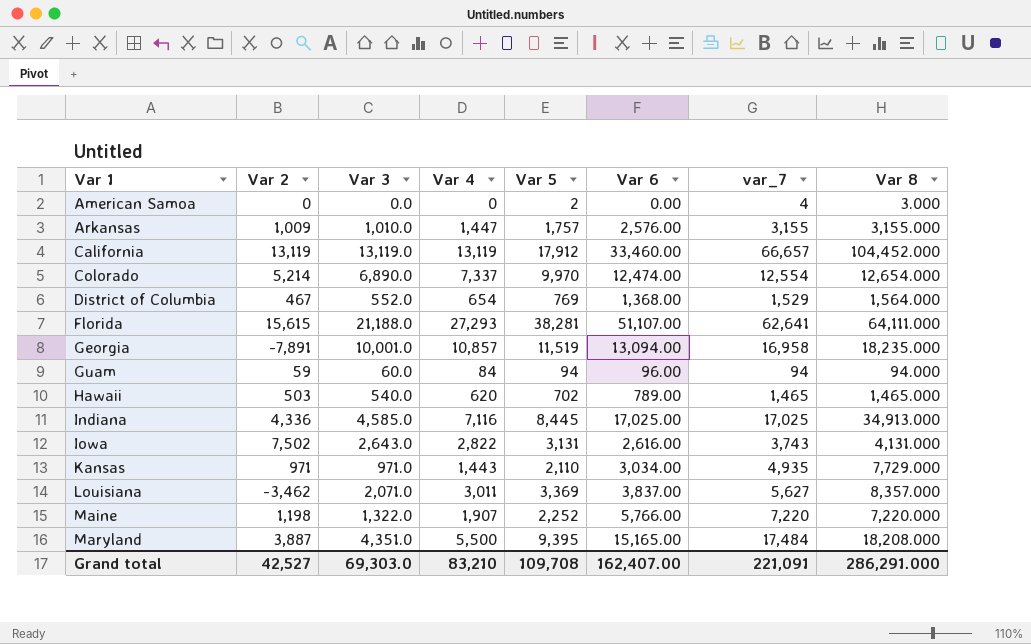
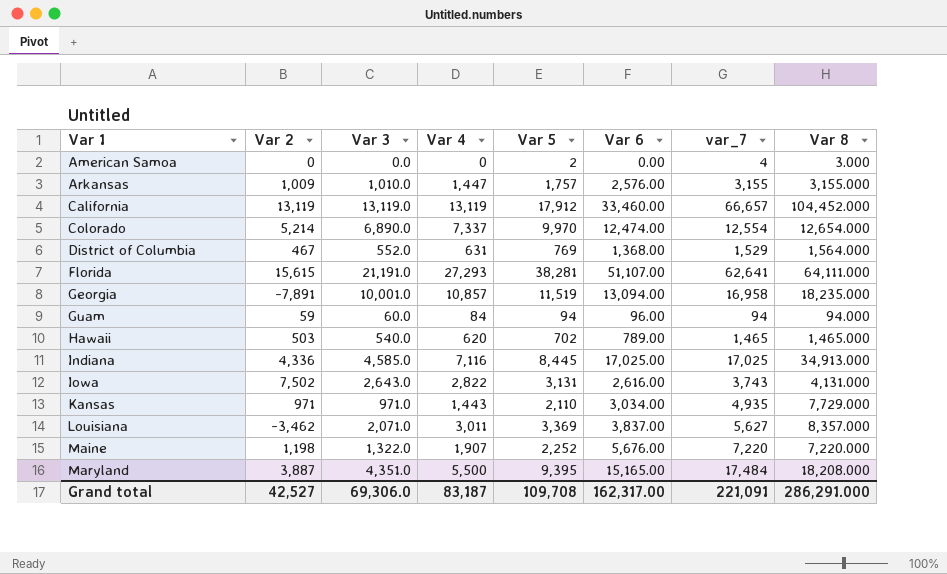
District of Columbia | Var 4: 654 -> 631
Florida | Var 3: 21,188.0 -> 21,191.0
Maine | Var 6: 5,766.00 -> 5,676.00
Grand total | Var 3: 69,303.0 -> 69,306.0
Grand total | Var 4: 83,210 -> 83,187
Grand total | Var 6: 162,407.00 -> 162,317.00

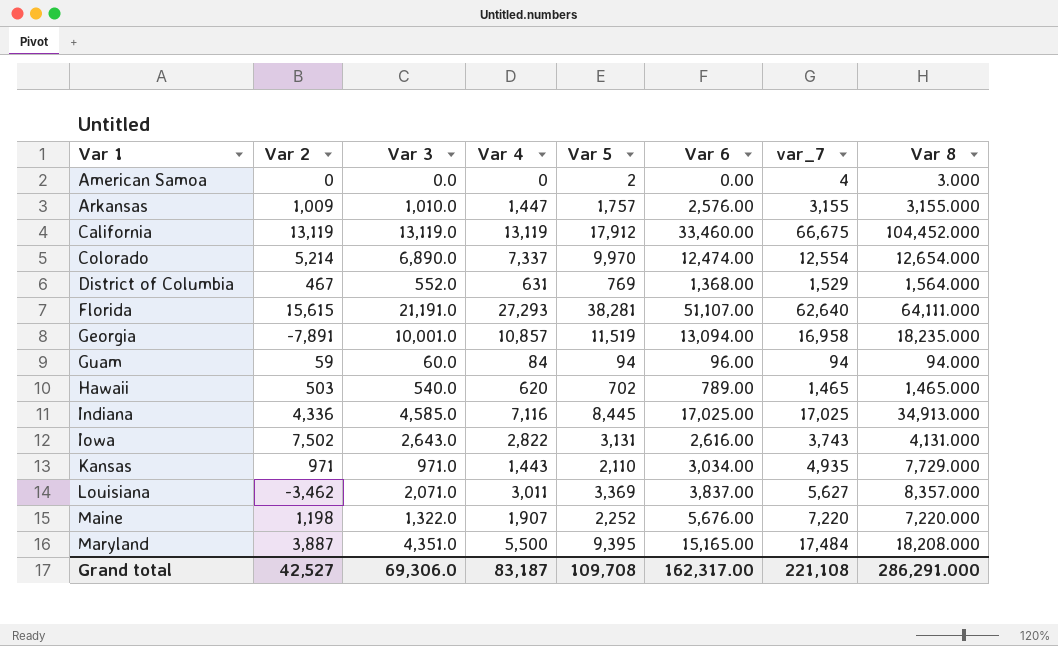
California | var_7: 66,657 -> 66,675
Florida | var_7: 62,641 -> 62,640
Grand total | var_7: 221,091 -> 221,108

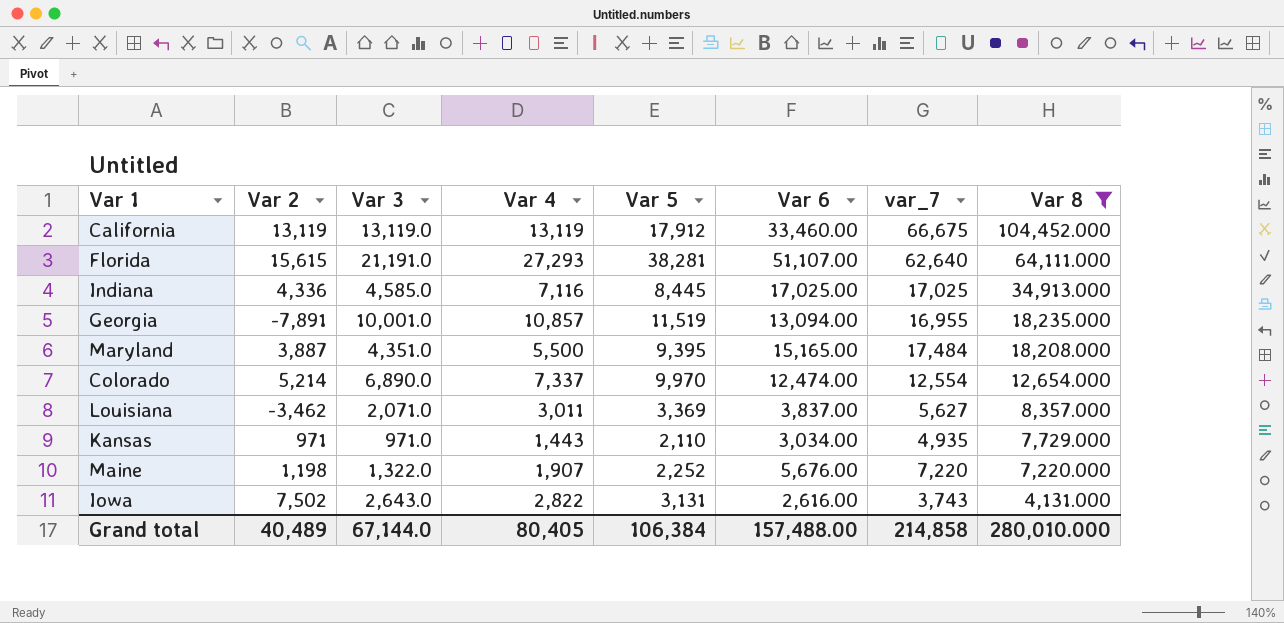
filter: none -> Var 8 >= 4,131.000
row order: Var 1 ascending -> Var 8 descending
Georgia | var_7: 16,958 -> 16,955
Grand total | Var 2: 42,527 -> 40,489
Grand total | Var 3: 69,306.0 -> 67,144.0
Grand total | Var 4: 83,187 -> 80,405
Grand total | Var 5: 109,708 -> 106,384
Grand total | Var 6: 162,317.00 -> 157,488.00
Grand total | var_7: 221,108 -> 214,858
Grand total | Var 8: 286,291.000 -> 280,010.000

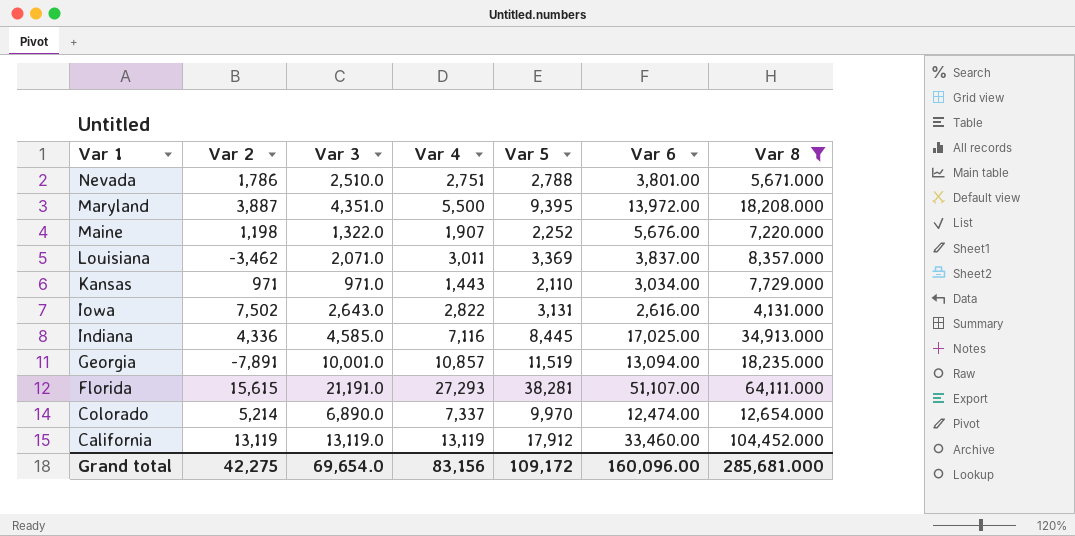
row order: Var 8 descending -> Var 1 descending
column var_7 | position: 7 -> none
row Nevada: none -> 1,786 | 2,510.0 | 2,751 | 2,788 | 3,801.00 | 5,671.000
Maryland | Var 6: 15,165.00 -> 13,972.00
Grand total | Var 2: 40,489 -> 42,275
Grand total | Var 3: 67,144.0 -> 69,654.0
Grand total | Var 4: 80,405 -> 83,156
Grand total | Var 5: 106,384 -> 109,172
Grand total | Var 6: 157,488.00 -> 160,096.00
Grand total | Var 8: 280,010.000 -> 285,681.000

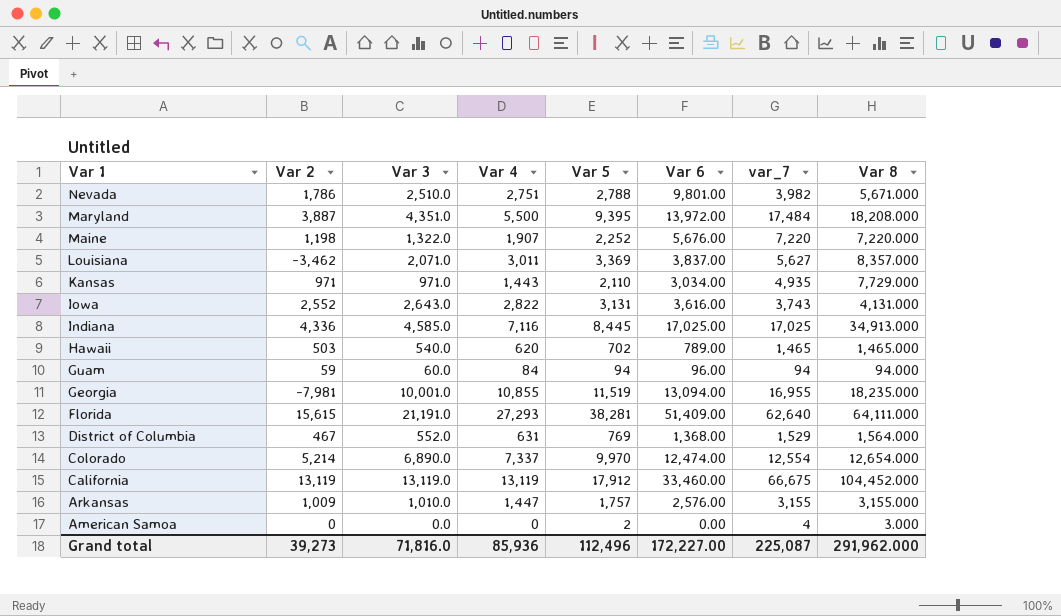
filter: Var 8 >= 4,131.000 -> none
column var_7 | position: none -> 7
Nevada | Var 6: 3,801.00 -> 9,801.00
Iowa | Var 2: 7,502 -> 2,552
Iowa | Var 6: 2,616.00 -> 3,616.00
Georgia | Var 2: -7,891 -> -7,981
Georgia | Var 4: 10,857 -> 10,855
Florida | Var 6: 51,107.00 -> 51,409.00
Grand total | Var 2: 42,275 -> 39,273
Grand total | Var 3: 69,654.0 -> 71,816.0
Grand total | Var 4: 83,156 -> 85,936
Grand total | Var 5: 109,172 -> 112,496
Grand total | Var 6: 160,096.00 -> 172,227.00
Grand total | Var 8: 285,681.000 -> 291,962.000

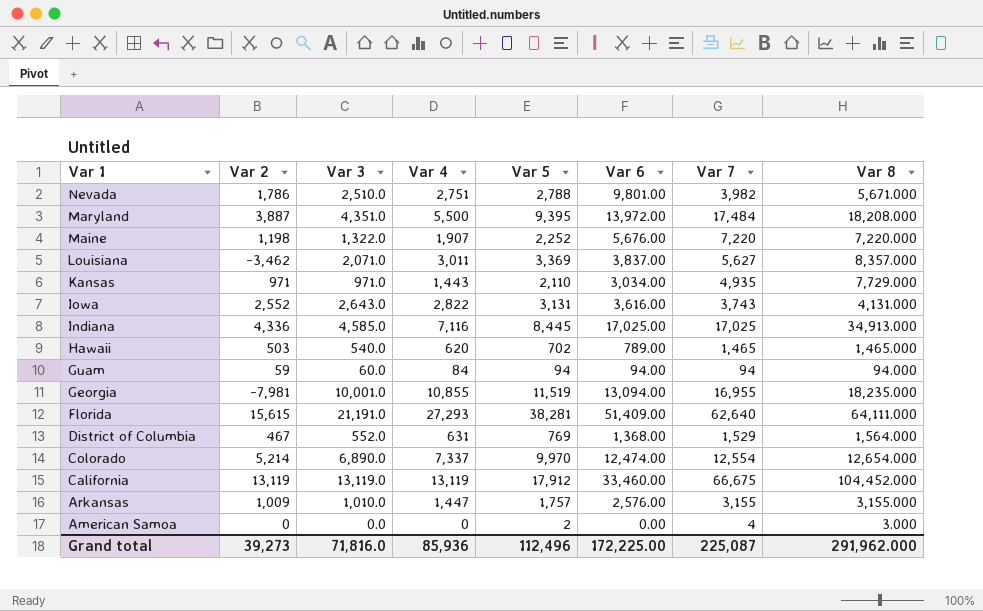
column name: var_7 -> Var 7
Guam | Var 6: 96.00 -> 94.00
Grand total | Var 6: 172,227.00 -> 172,225.00

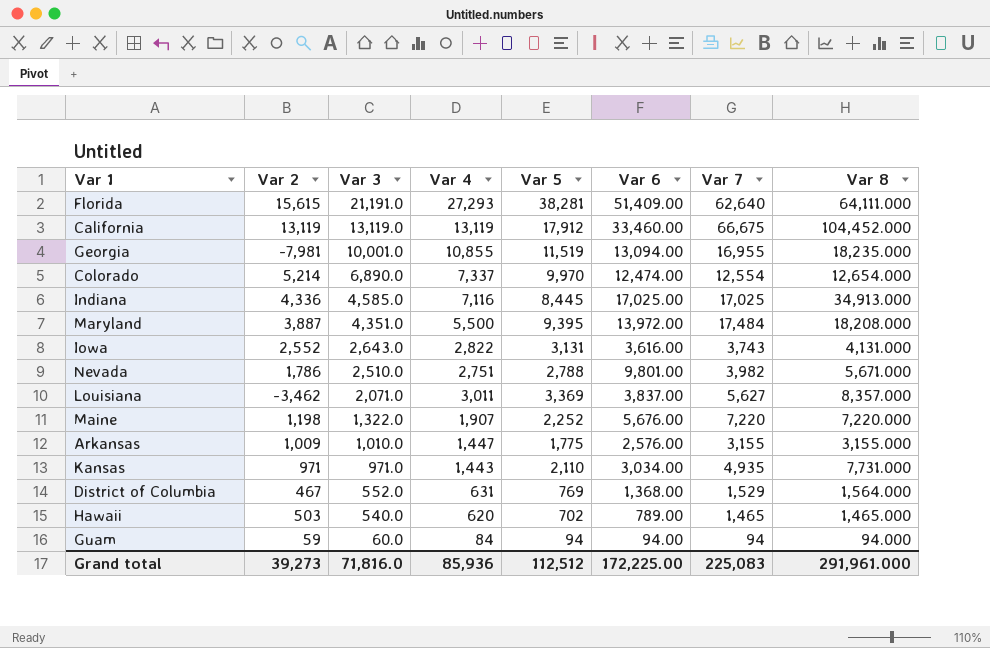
row order: Var 1 descending -> Var 3 descending
row American Samoa: 0 | 0.0 | 0 | 2 | 0.00 | 4 | 3.000 -> none
Arkansas | Var 5: 1,757 -> 1,775
Kansas | Var 8: 7,729.000 -> 7,731.000
Grand total | Var 5: 112,496 -> 112,512
Grand total | Var 7: 225,087 -> 225,083
Grand total | Var 8: 291,962.000 -> 291,961.000

